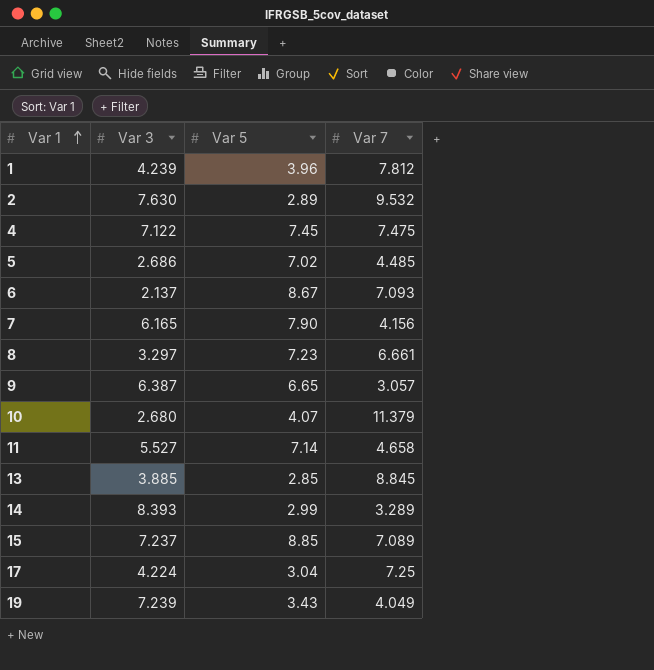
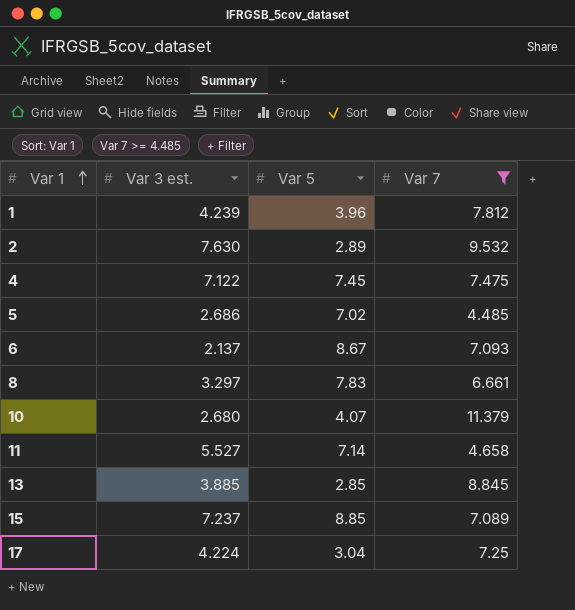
filter: none -> Var 7 >= 4.485
column name: Var 3 -> Var 3 est.
8 | Var 5: 7.23 -> 7.83

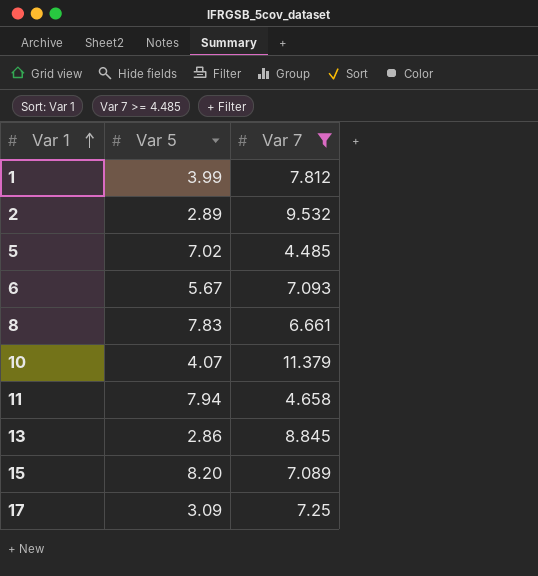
column Var 3 est. | position: 2 -> none
row 4: 7.122 | 7.45 | 7.475 -> none
1 | Var 5: 3.96 -> 3.99
6 | Var 5: 8.67 -> 5.67
11 | Var 5: 7.14 -> 7.94
13 | Var 5: 2.85 -> 2.86
15 | Var 5: 8.85 -> 8.20
17 | Var 5: 3.04 -> 3.09

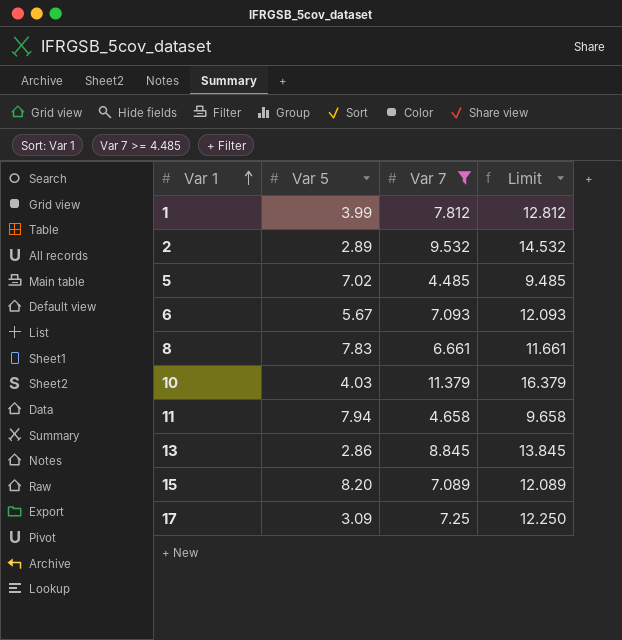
column Limit | formula: none -> [Var 7] + 5
10 | Var 5: 4.07 -> 4.03

